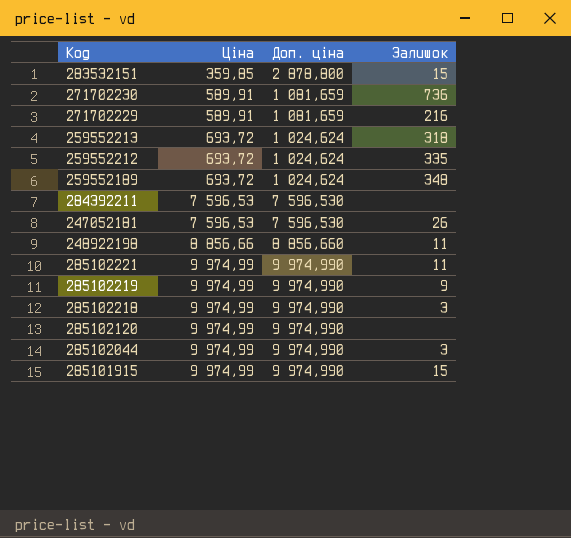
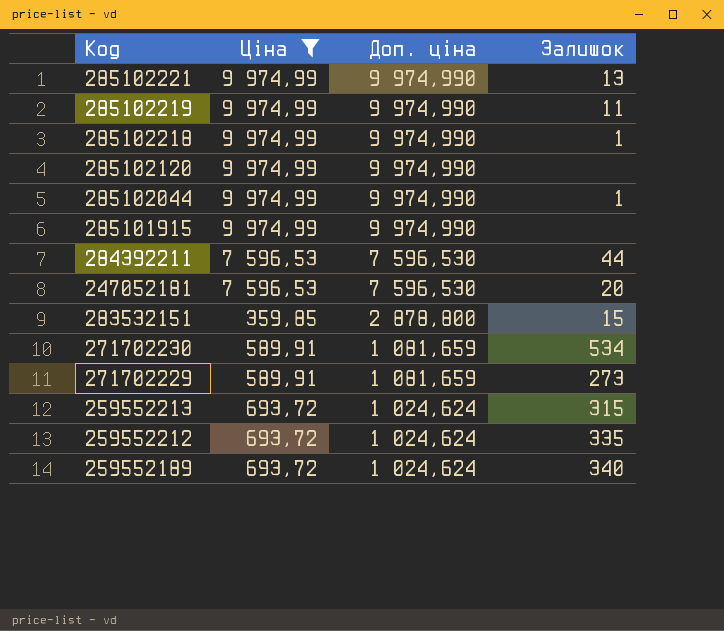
filter: none -> Ціна != 8 856,66
row order: Ціна ascending -> Доп. ціна descending
285102221 | Залишок: 11 -> 13
285102219 | Залишок: 9 -> 11
285102218 | Залишок: 3 -> 1
285102044 | Залишок: 3 -> 1
285101915 | Залишок: 15 -> none
284392211 | Залишок: none -> 44
247052181 | Залишок: 26 -> 20
271702230 | Залишок: 736 -> 534
271702229 | Залишок: 216 -> 273
259552213 | Залишок: 318 -> 315
259552189 | Залишок: 348 -> 340

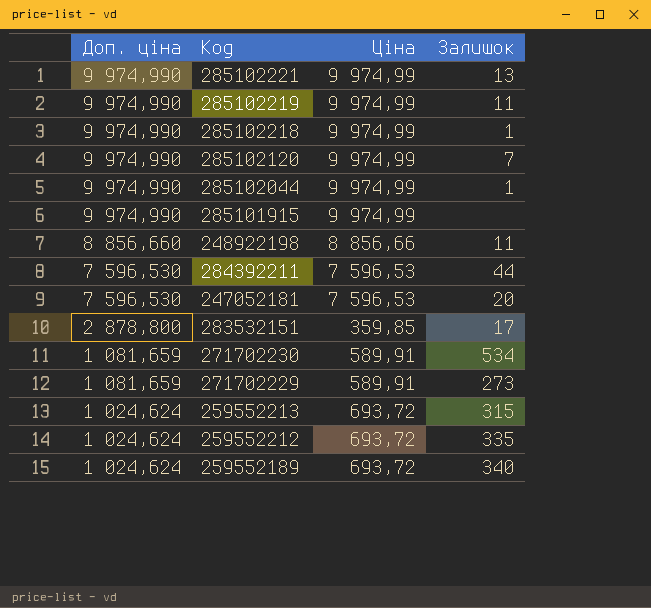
filter: Ціна != 8 856,66 -> none
column Доп. ціна | position: 3 -> 1
285102120 | Залишок: none -> 7
283532151 | Залишок: 15 -> 17

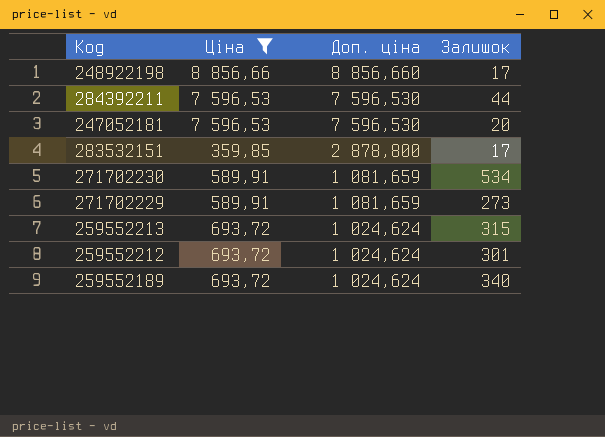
filter: none -> Ціна != 9 974,99
column Доп. ціна | position: 1 -> 3
248922198 | Залишок: 11 -> 17
259552212 | Залишок: 335 -> 301

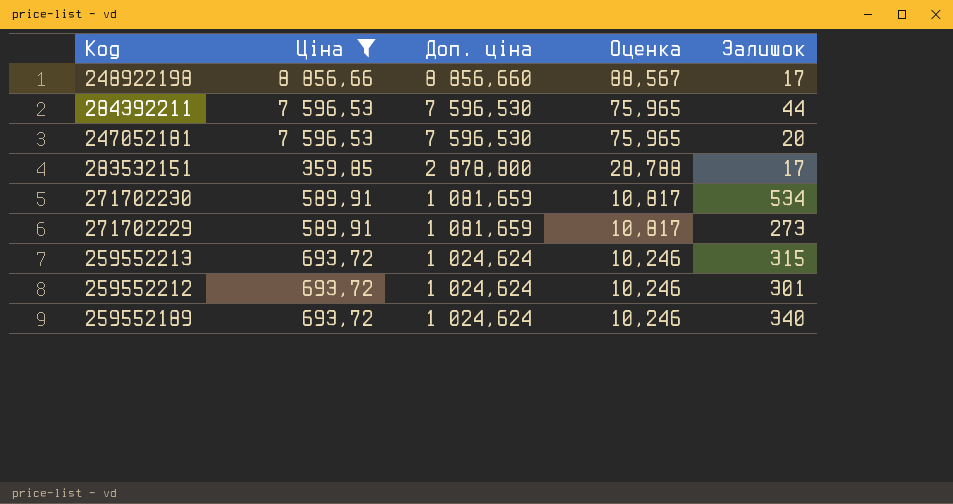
column Оценка | formula: none -> [Доп. ціна] * 0,01

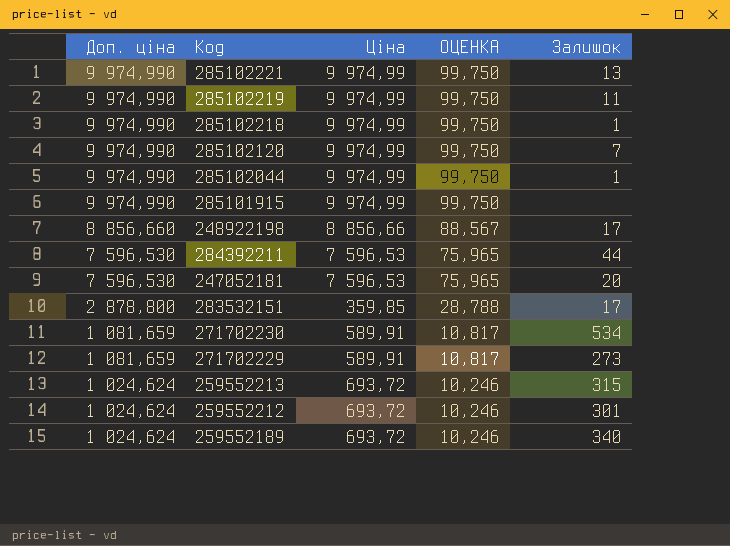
filter: Ціна != 9 974,99 -> none
column Доп. ціна | position: 3 -> 1
column name: Оценка -> ОЦЕНКА

